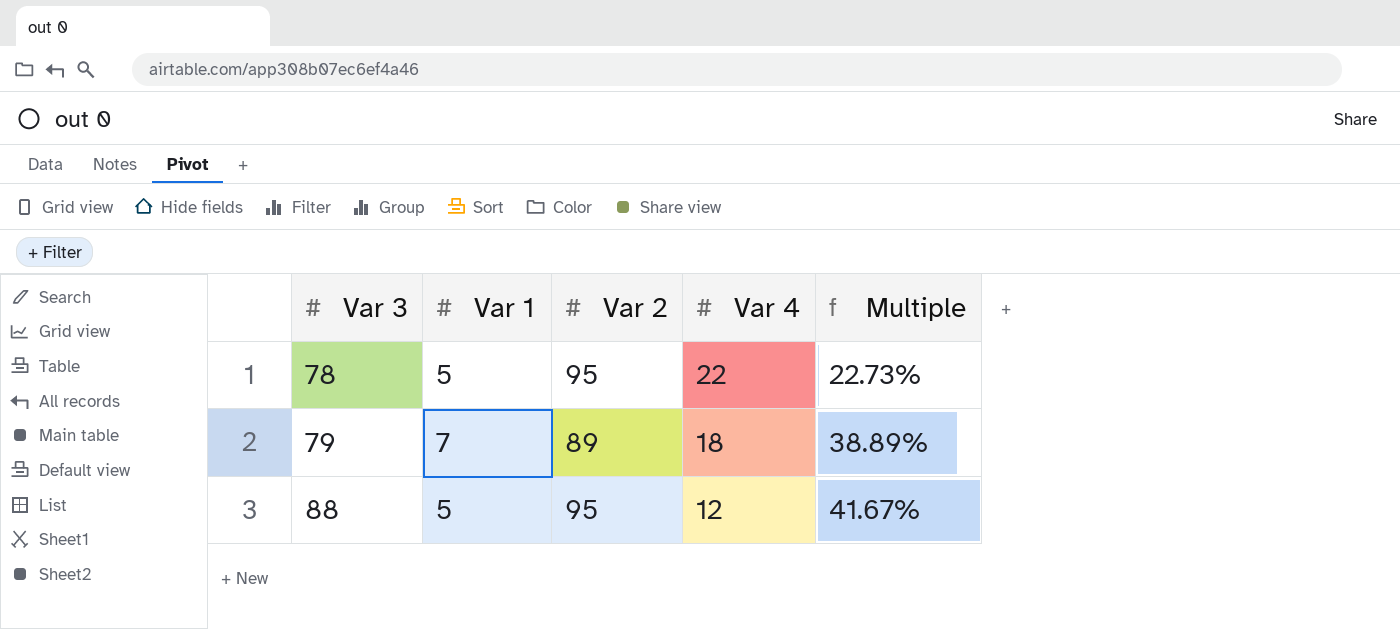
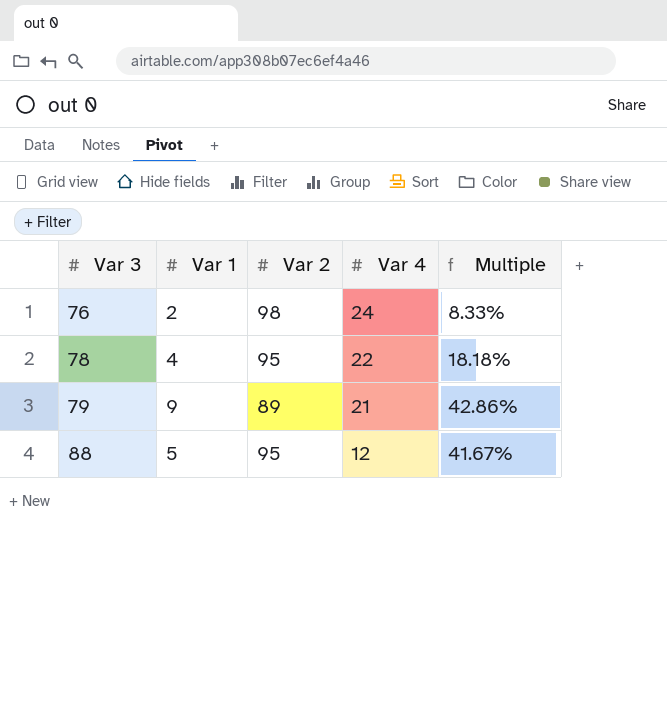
row 76: none -> 2 | 98 | 24 | 8.33%
78 | Var 1: 5 -> 4
78 | Multiple: 22.73% -> 18.18%
79 | Var 1: 7 -> 9
79 | Var 4: 18 -> 21
79 | Multiple: 38.89% -> 42.86%

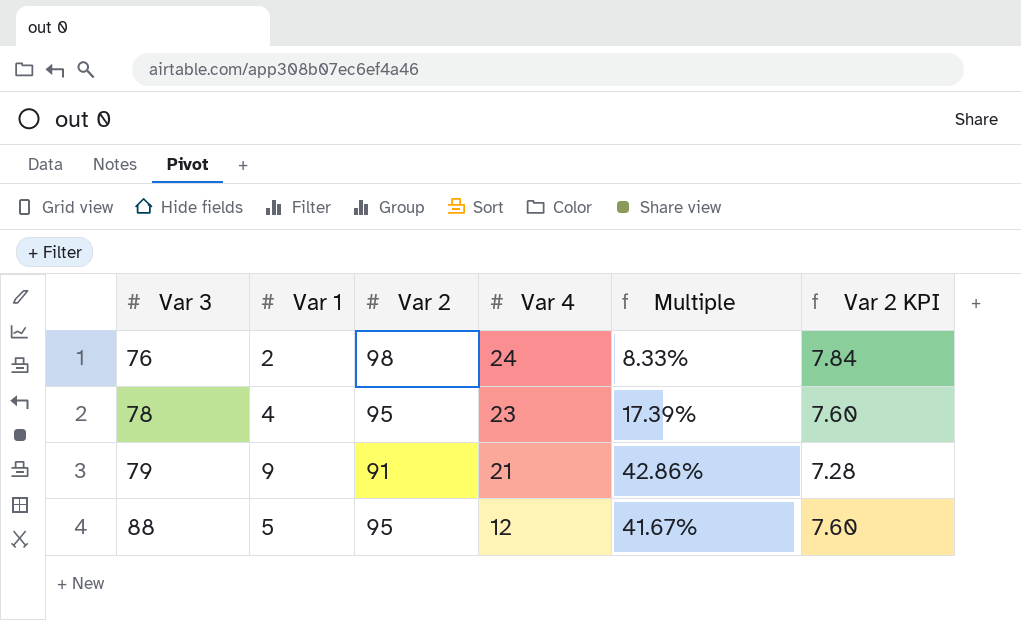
column Var 2 KPI | formula: none -> [Var 2] * 0.08
78 | Var 4: 22 -> 23
78 | Multiple: 18.18% -> 17.39%
79 | Var 2: 89 -> 91

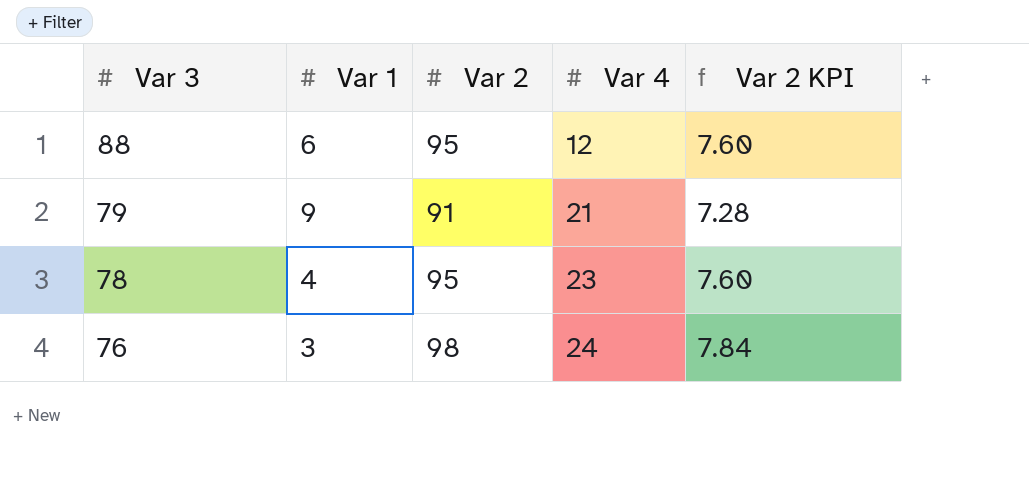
row order: Var 3 ascending -> Var 3 descending
column Multiple | formula: [Var 1] / [Var 4] -> none
88 | Var 1: 5 -> 6
76 | Var 1: 2 -> 3

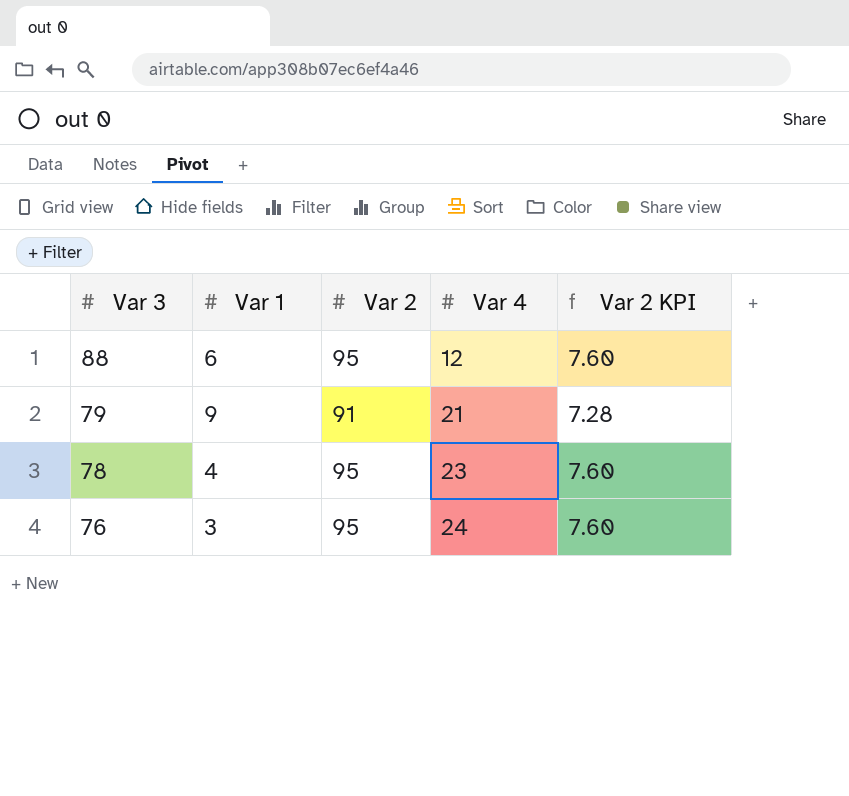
76 | Var 2: 98 -> 95
76 | Var 2 KPI: 7.84 -> 7.60

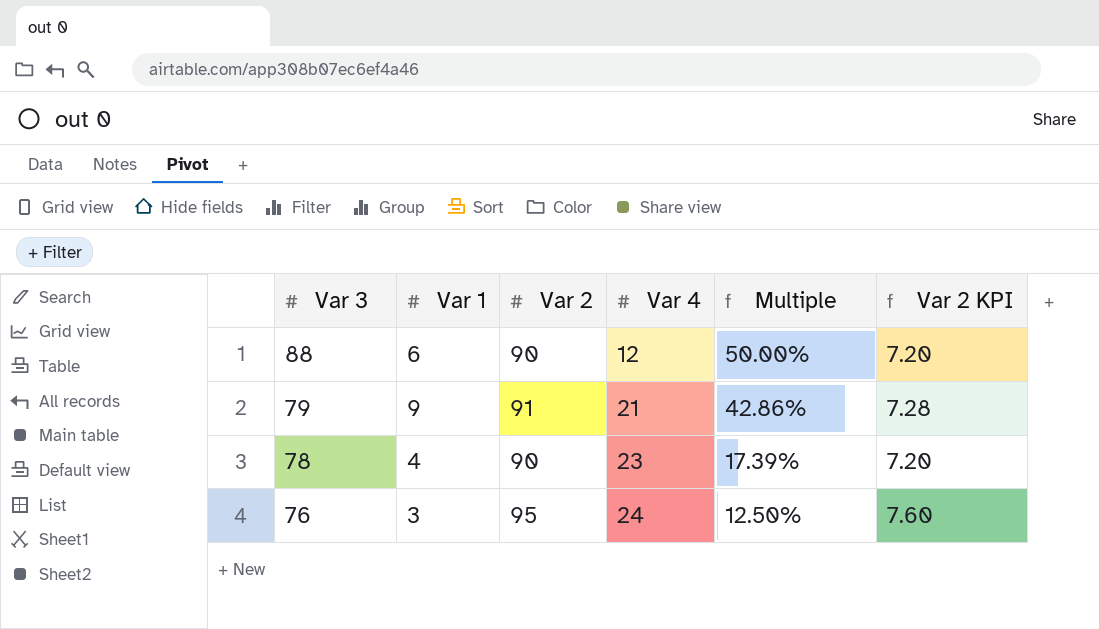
column Multiple | formula: none -> [Var 1] / [Var 4]
88 | Var 2: 95 -> 90
88 | Var 2 KPI: 7.60 -> 7.20
78 | Var 2: 95 -> 90
78 | Var 2 KPI: 7.60 -> 7.20

